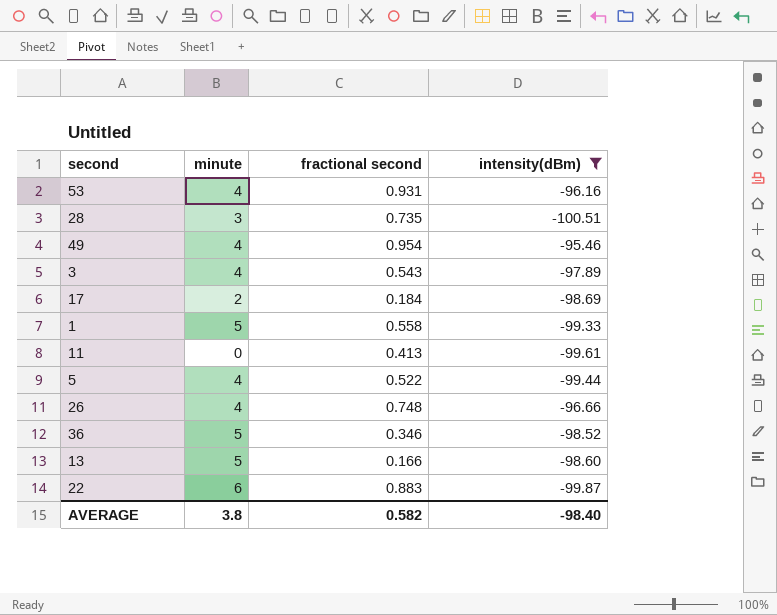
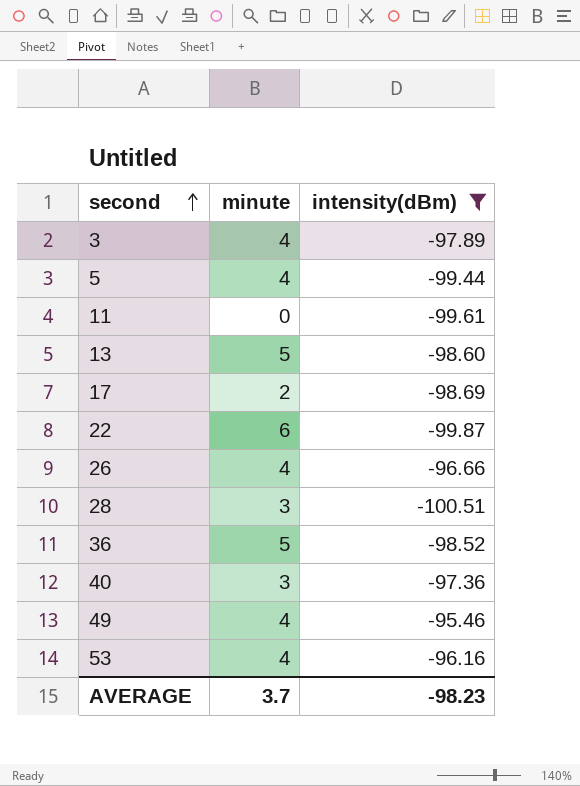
row order: none -> second ascending
column fractional second | position: 3 -> none
row 1: 5 | 0.558 | -99.33 -> none
row 40: none -> 3 | -97.36
AVERAGE | minute: 3.8 -> 3.7
AVERAGE | intensity(dBm): -98.40 -> -98.23

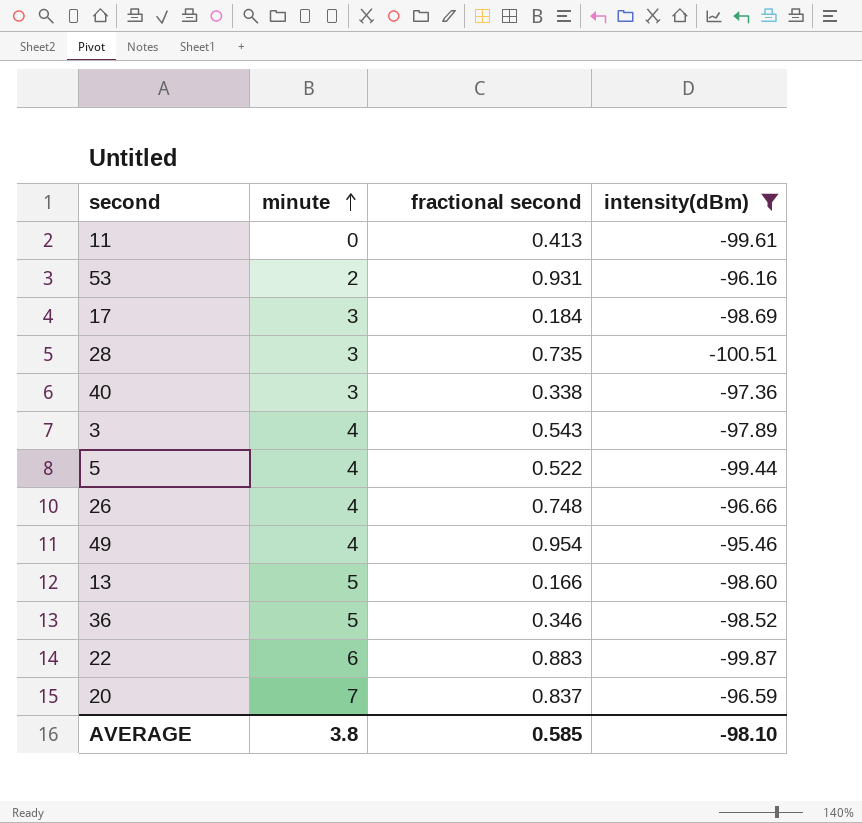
row order: second ascending -> minute ascending
column fractional second | position: none -> 3
53 | minute: 4 -> 2
17 | minute: 2 -> 3
row 20: none -> 7 | 0.837 | -96.59
AVERAGE | minute: 3.7 -> 3.8
AVERAGE | intensity(dBm): -98.23 -> -98.10

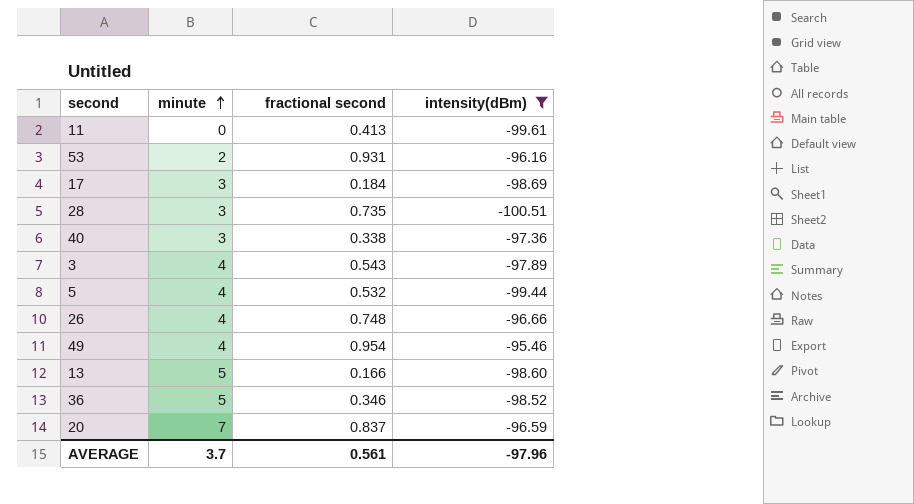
row 22: 6 | 0.883 | -99.87 -> none
5 | fractional second: 0.522 -> 0.532
AVERAGE | minute: 3.8 -> 3.7
AVERAGE | fractional second: 0.585 -> 0.561
AVERAGE | intensity(dBm): -98.10 -> -97.96

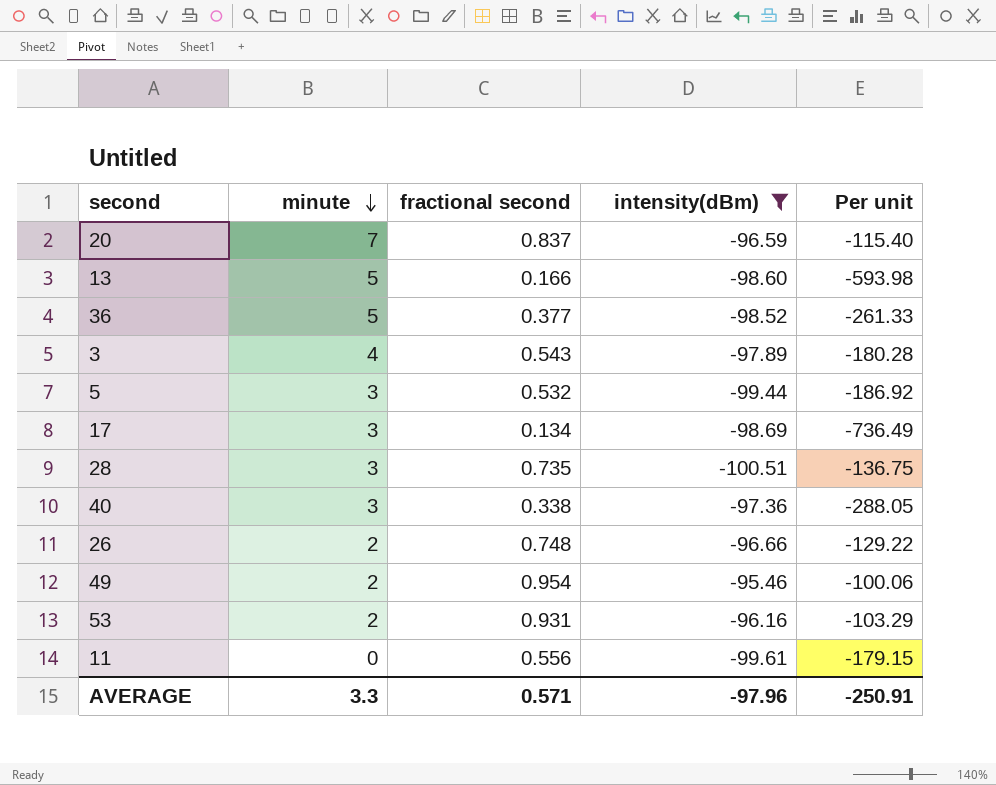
row order: minute ascending -> minute descending
column Per unit | formula: none -> [intensity(dBm)] / [fractional second]
36 | fractional second: 0.346 -> 0.377
5 | minute: 4 -> 3
17 | fractional second: 0.184 -> 0.134
26 | minute: 4 -> 2
49 | minute: 4 -> 2
11 | fractional second: 0.413 -> 0.556
AVERAGE | minute: 3.7 -> 3.3
AVERAGE | fractional second: 0.561 -> 0.571

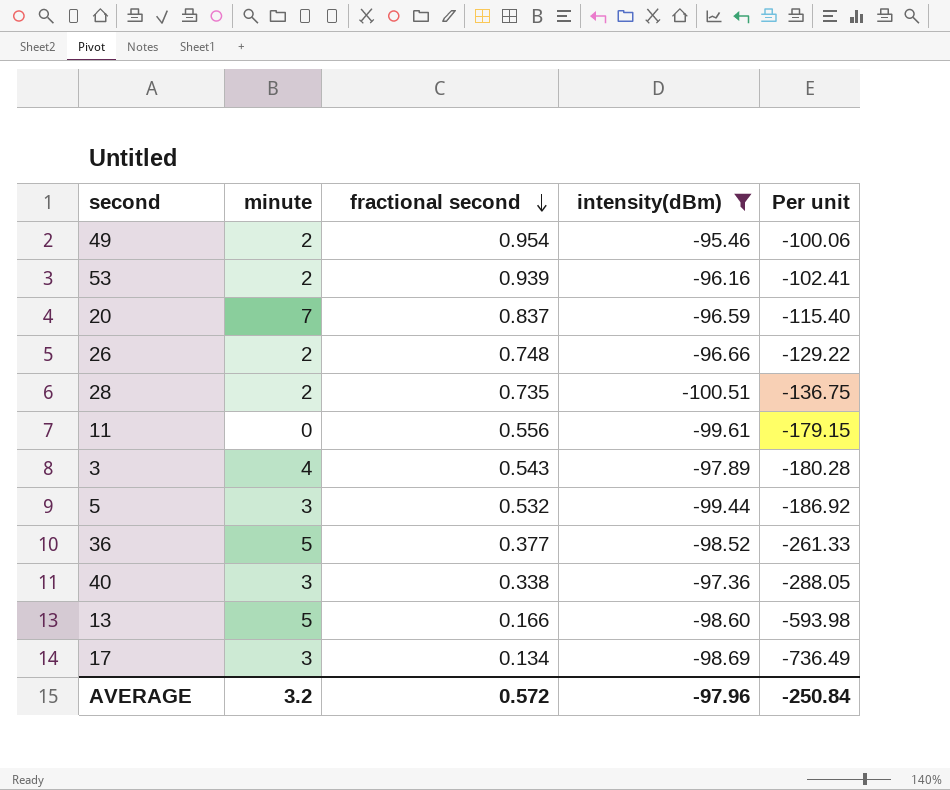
row order: minute descending -> fractional second descending
53 | fractional second: 0.931 -> 0.939
53 | Per unit: -103.29 -> -102.41
28 | minute: 3 -> 2
AVERAGE | minute: 3.3 -> 3.2
AVERAGE | fractional second: 0.571 -> 0.572
AVERAGE | Per unit: -250.91 -> -250.84

